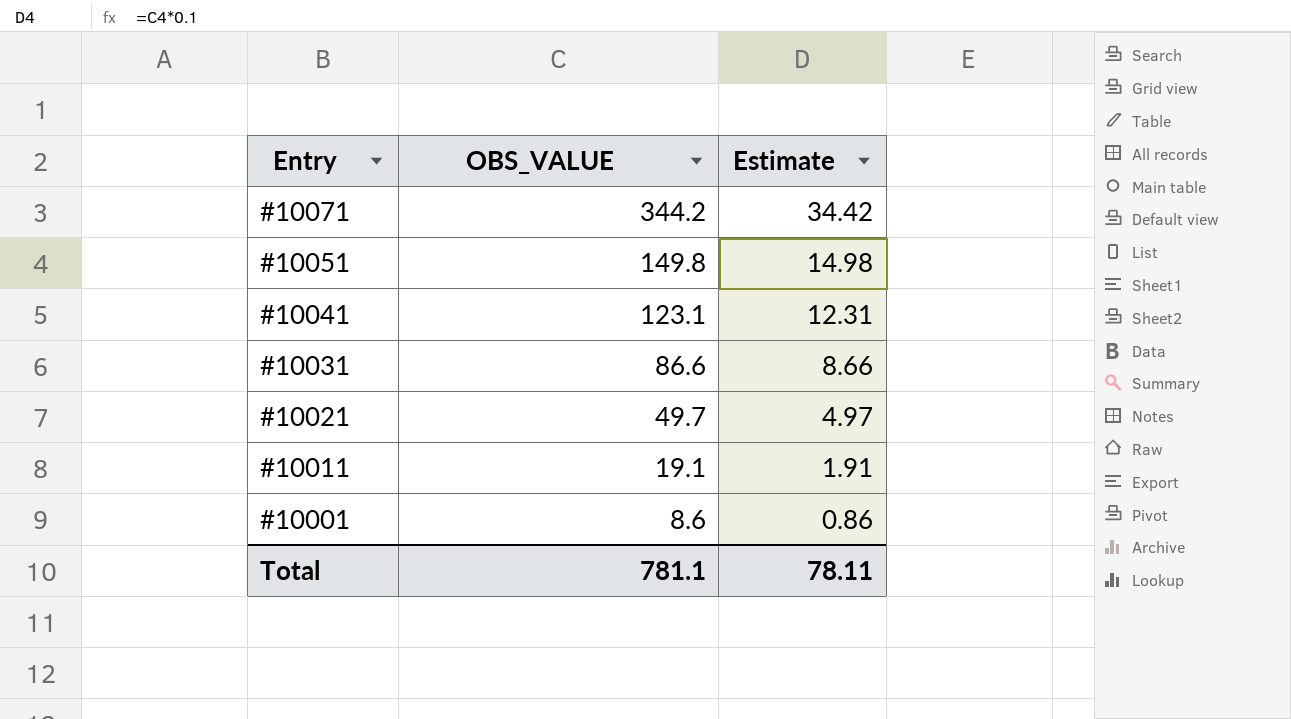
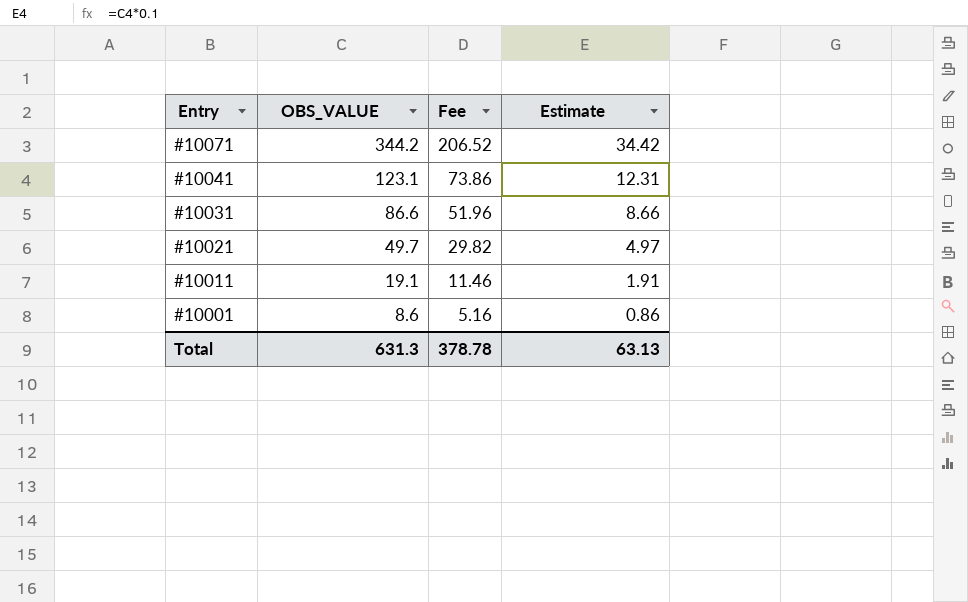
column Fee | formula: none -> [OBS_VALUE] * 0.6
row #10051: 149.8 | 14.98 -> none
Total | OBS_VALUE: 781.1 -> 631.3
Total | Estimate: 78.11 -> 63.13

